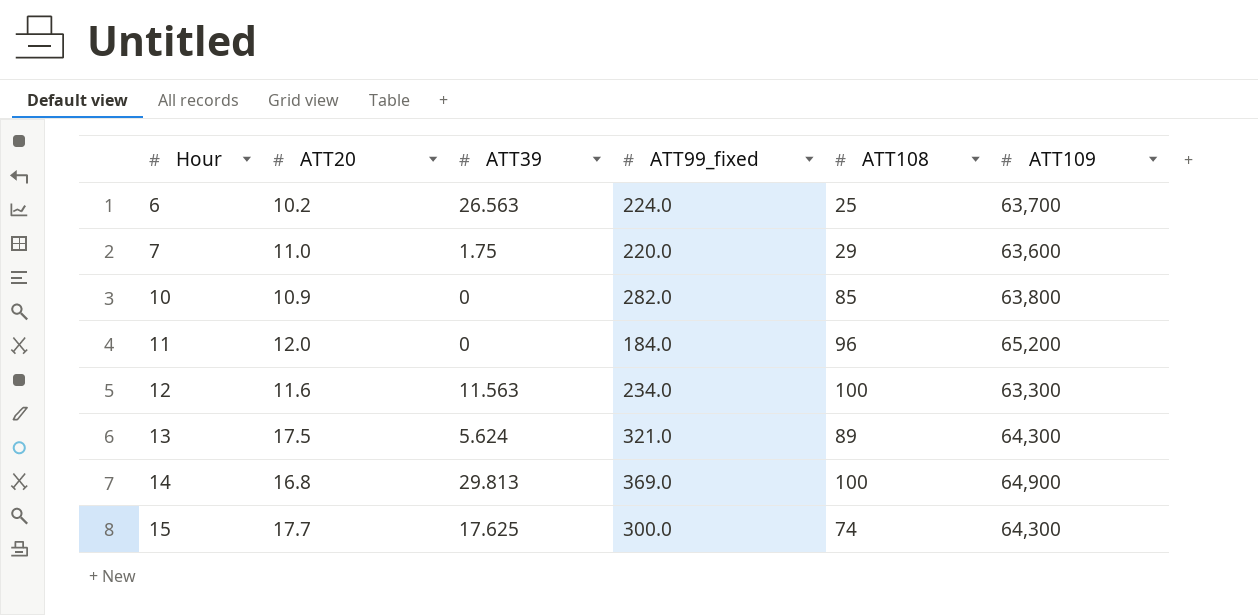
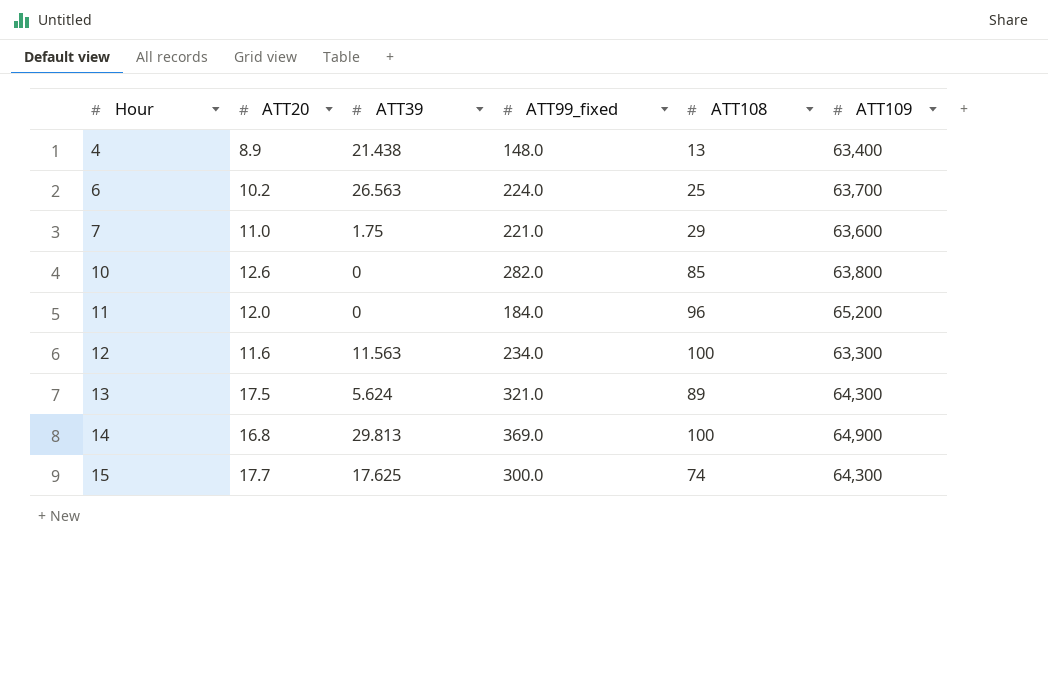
row 4: none -> 8.9 | 21.438 | 148.0 | 13 | 63,400
7 | ATT99_fixed: 220.0 -> 221.0
10 | ATT20: 10.9 -> 12.6

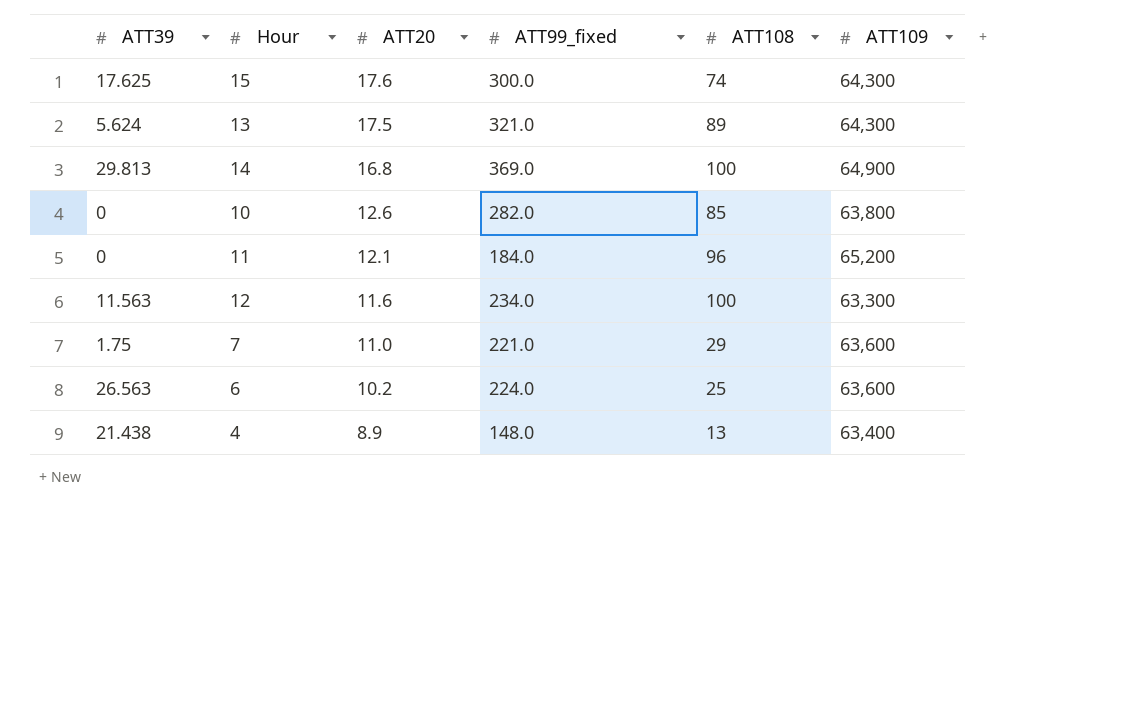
row order: Hour ascending -> ATT20 descending
column ATT39 | position: 3 -> 1
15 | ATT20: 17.7 -> 17.6
11 | ATT20: 12.0 -> 12.1
6 | ATT109: 63,700 -> 63,600

